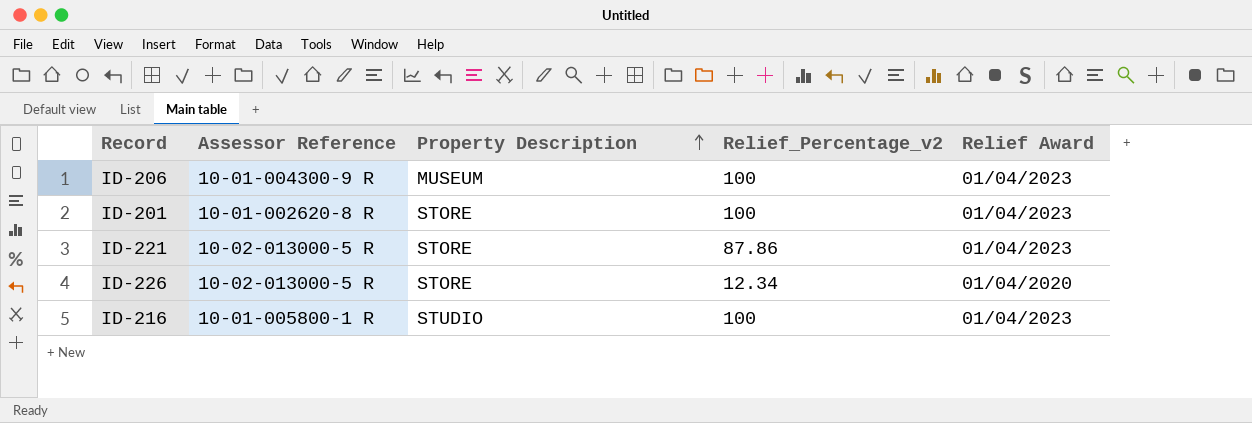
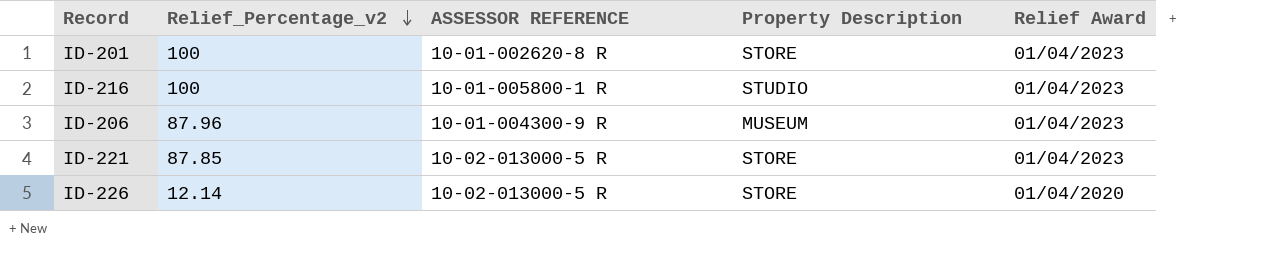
row order: Property Description ascending -> Relief_Percentage_v2 descending
column Relief_Percentage_v2 | position: 4 -> 2
column name: Assessor Reference -> ASSESSOR REFERENCE
ID-206 | Relief_Percentage_v2: 100 -> 87.96
ID-221 | Relief_Percentage_v2: 87.86 -> 87.85
ID-226 | Relief_Percentage_v2: 12.34 -> 12.14

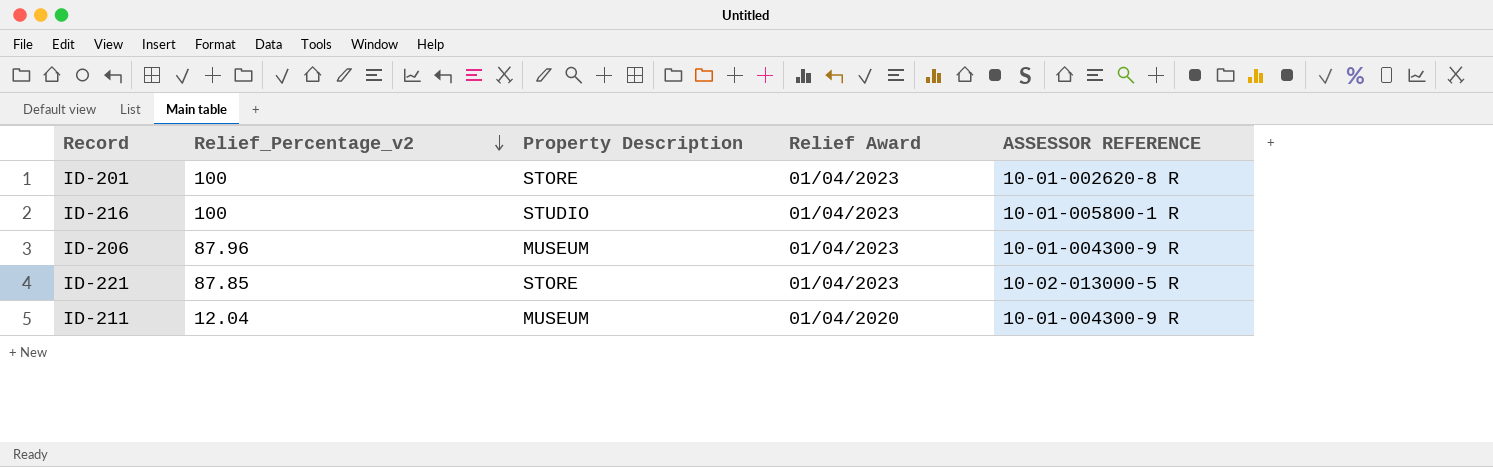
column ASSESSOR REFERENCE | position: 3 -> 5
row ID-226: 12.14 | 10-02-013000-5 R | STORE | 01/04/2020 -> none
row ID-211: none -> 12.04 | MUSEUM | 01/04/2020 | 10-01-004300-9 R

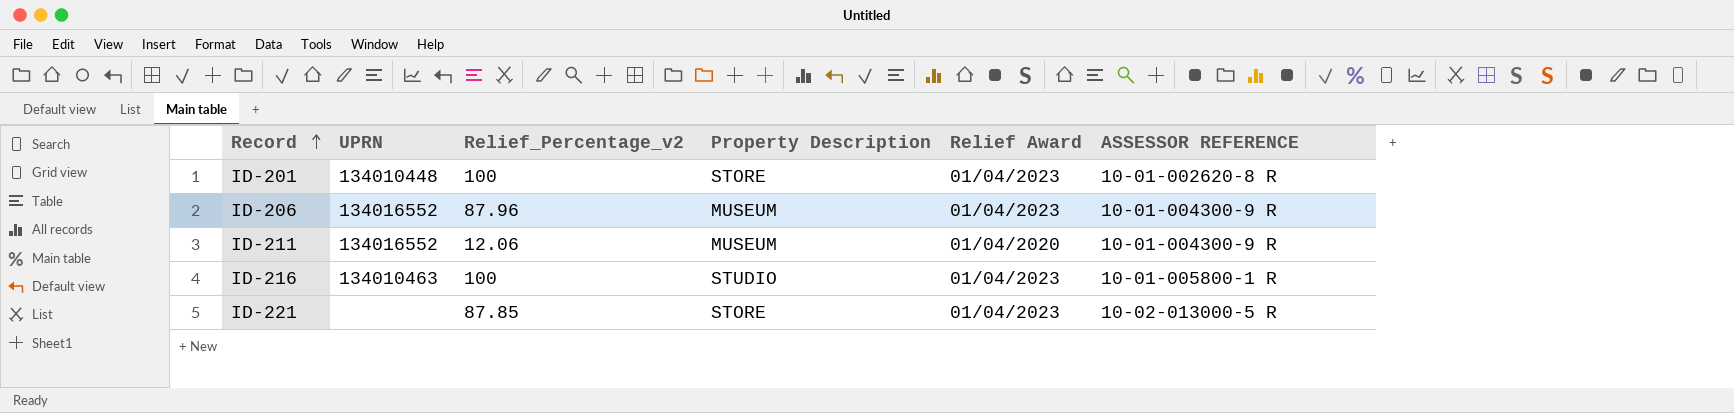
row order: Relief_Percentage_v2 descending -> Record ascending
column UPRN | position: none -> 2
ID-211 | Relief_Percentage_v2: 12.04 -> 12.06

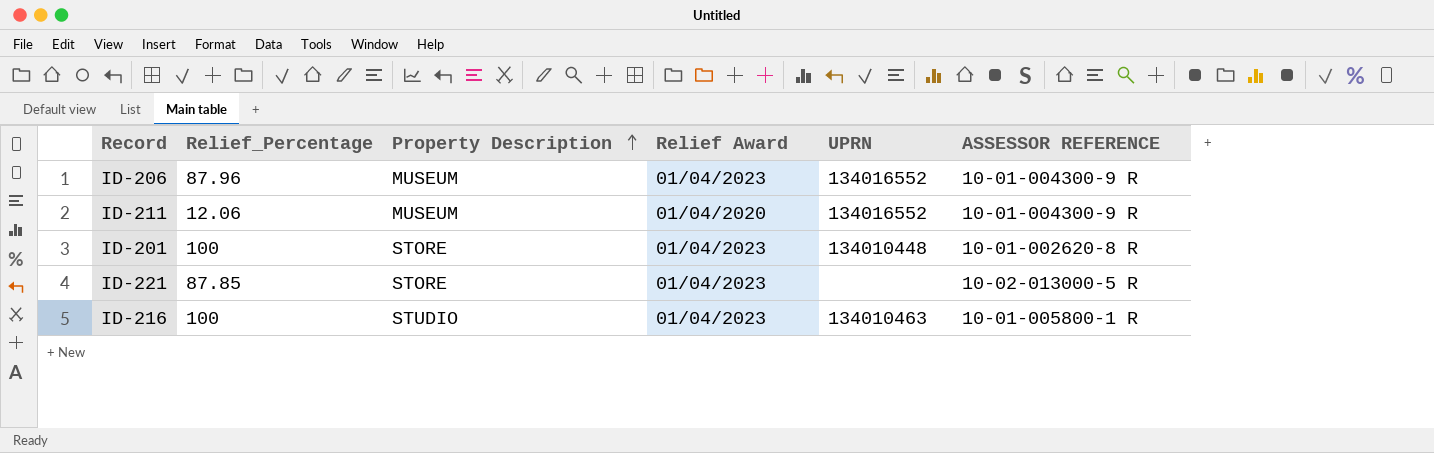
row order: Record ascending -> Property Description ascending
column name: Relief_Percentage_v2 -> Relief_Percentage
column UPRN | position: 2 -> 5

